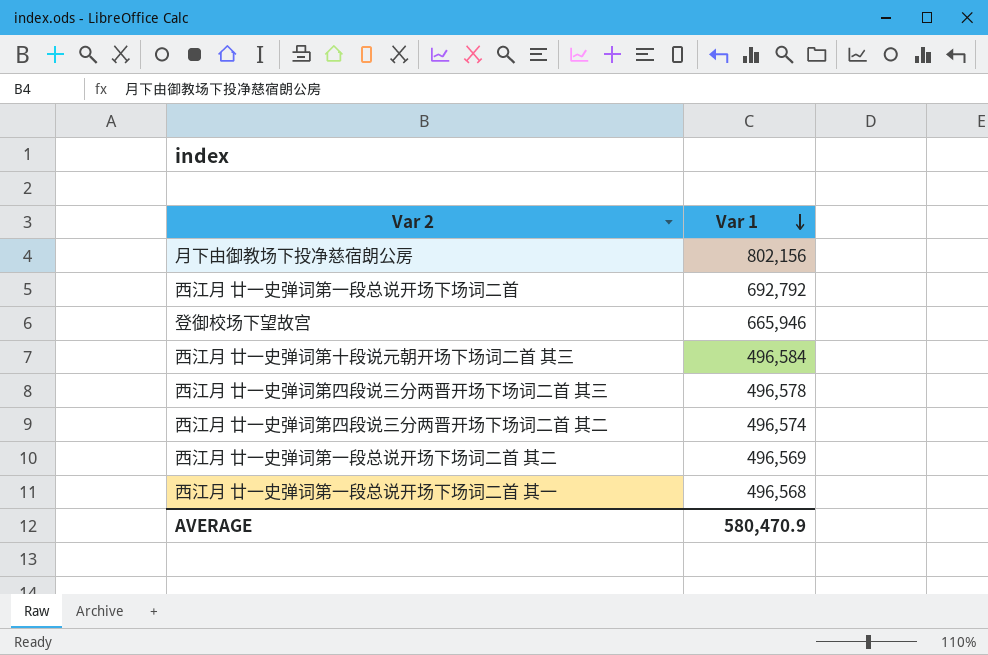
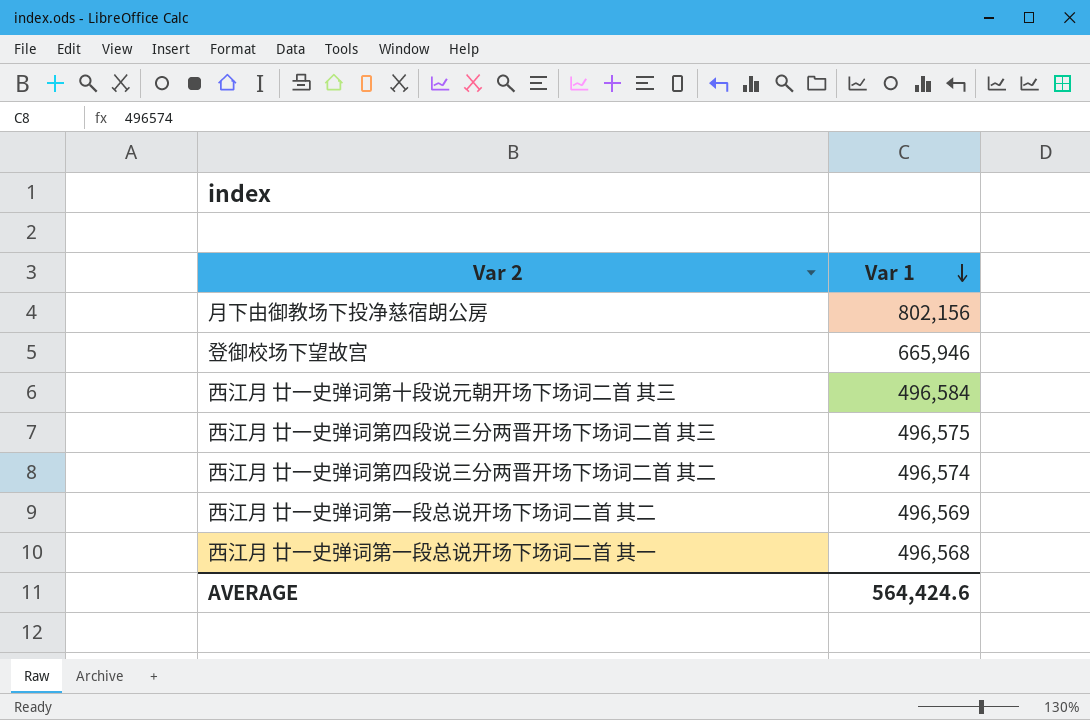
row 西江月 廿一史弹词第一段总说开场下场词二首: 692,792 -> none
西江月 廿一史弹词第四段说三分两晋开场下场词二首 其三 | Var 1: 496,578 -> 496,575
AVERAGE | Var 1: 580,470.9 -> 564,424.6

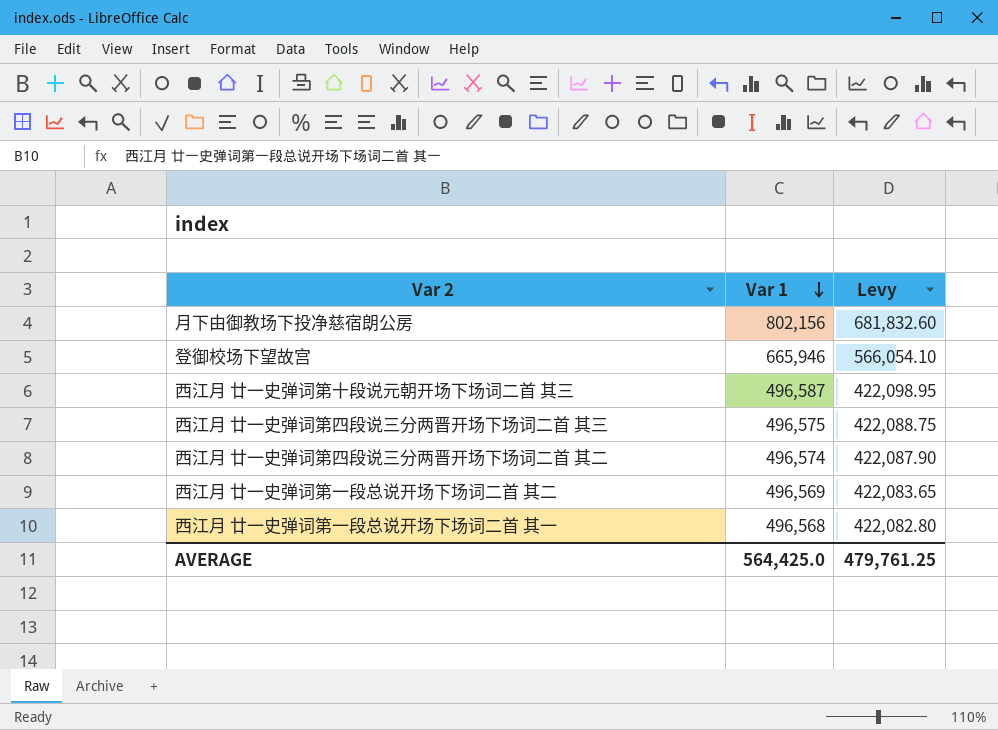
column Levy | formula: none -> [Var 1] * 0.85
西江月 廿一史弹词第十段说元朝开场下场词二首 其三 | Var 1: 496,584 -> 496,587
AVERAGE | Var 1: 564,424.6 -> 564,425.0

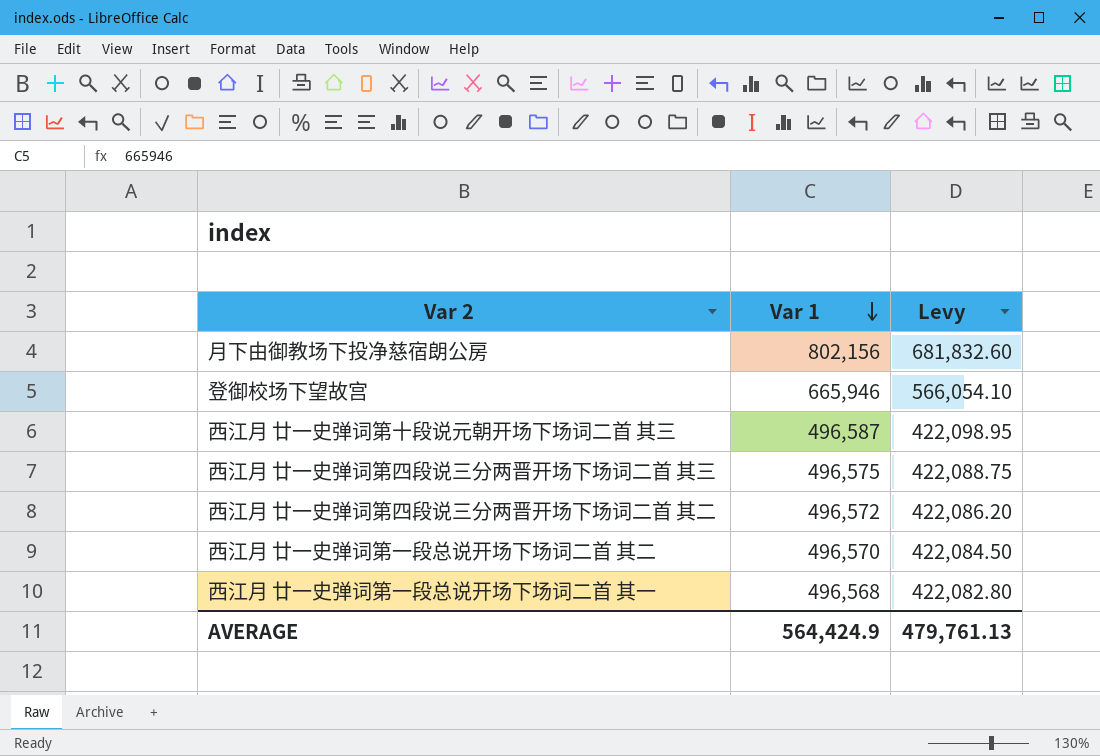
西江月 廿一史弹词第四段说三分两晋开场下场词二首 其二 | Var 1: 496,574 -> 496,572
西江月 廿一史弹词第四段说三分两晋开场下场词二首 其二 | Levy: 422,087.90 -> 422,086.20
西江月 廿一史弹词第一段总说开场下场词二首 其二 | Var 1: 496,569 -> 496,570
西江月 廿一史弹词第一段总说开场下场词二首 其二 | Levy: 422,083.65 -> 422,084.50
AVERAGE | Var 1: 564,425.0 -> 564,424.9
AVERAGE | Levy: 479,761.25 -> 479,761.13

